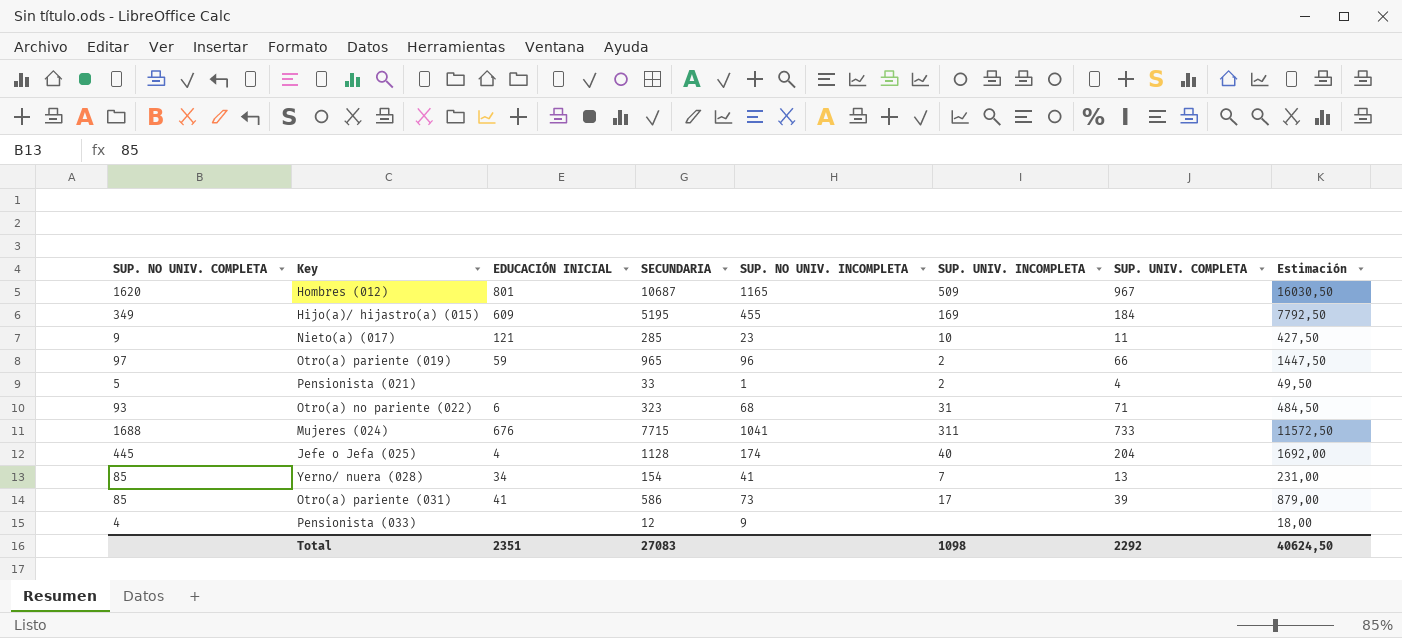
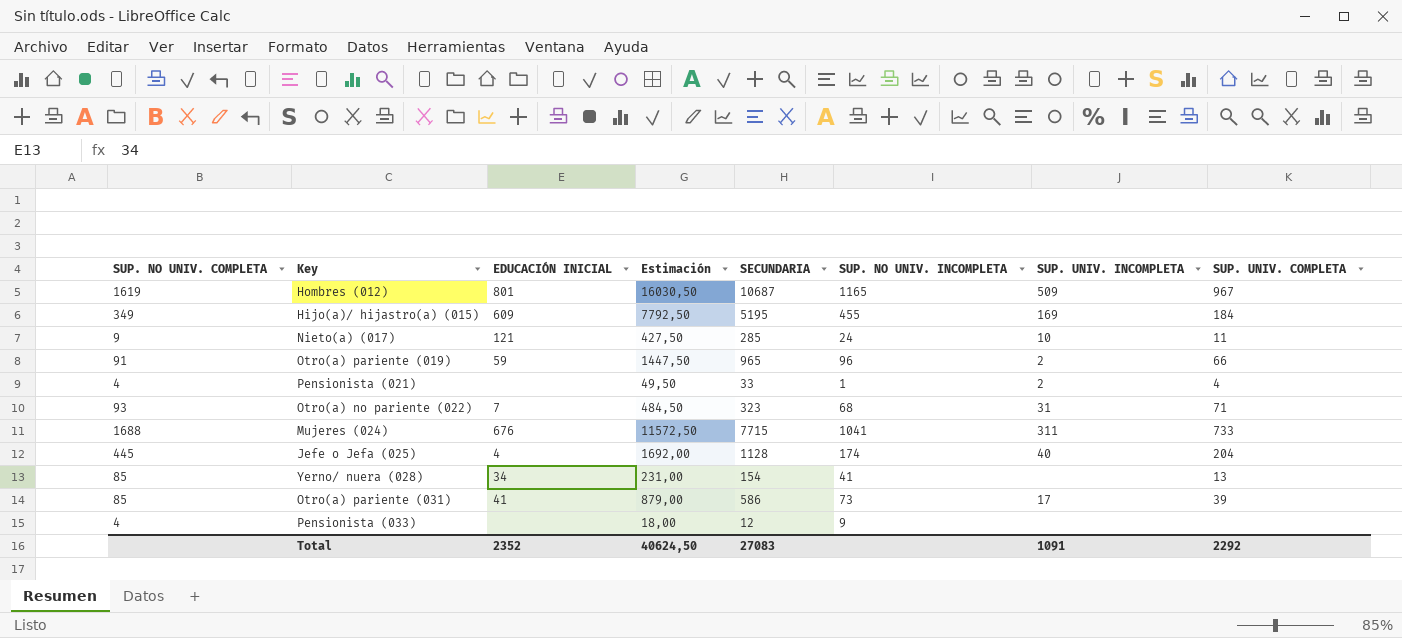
column Estimación | position: 8 -> 4
Hombres (012) | SUP. NO UNIV. COMPLETA: 1620 -> 1619
Nieto(a) (017) | SUP. NO UNIV. INCOMPLETA: 23 -> 24
Otro(a) pariente (019) | SUP. NO UNIV. COMPLETA: 97 -> 91
Pensionista (021) | SUP. NO UNIV. COMPLETA: 5 -> 4
Otro(a) no pariente (022) | EDUCACIÓN INICIAL: 6 -> 7
Yerno/ nuera (028) | SUP. UNIV. INCOMPLETA: 7 -> none
Total | EDUCACIÓN INICIAL: 2351 -> 2352
Total | SUP. UNIV. INCOMPLETA: 1098 -> 1091

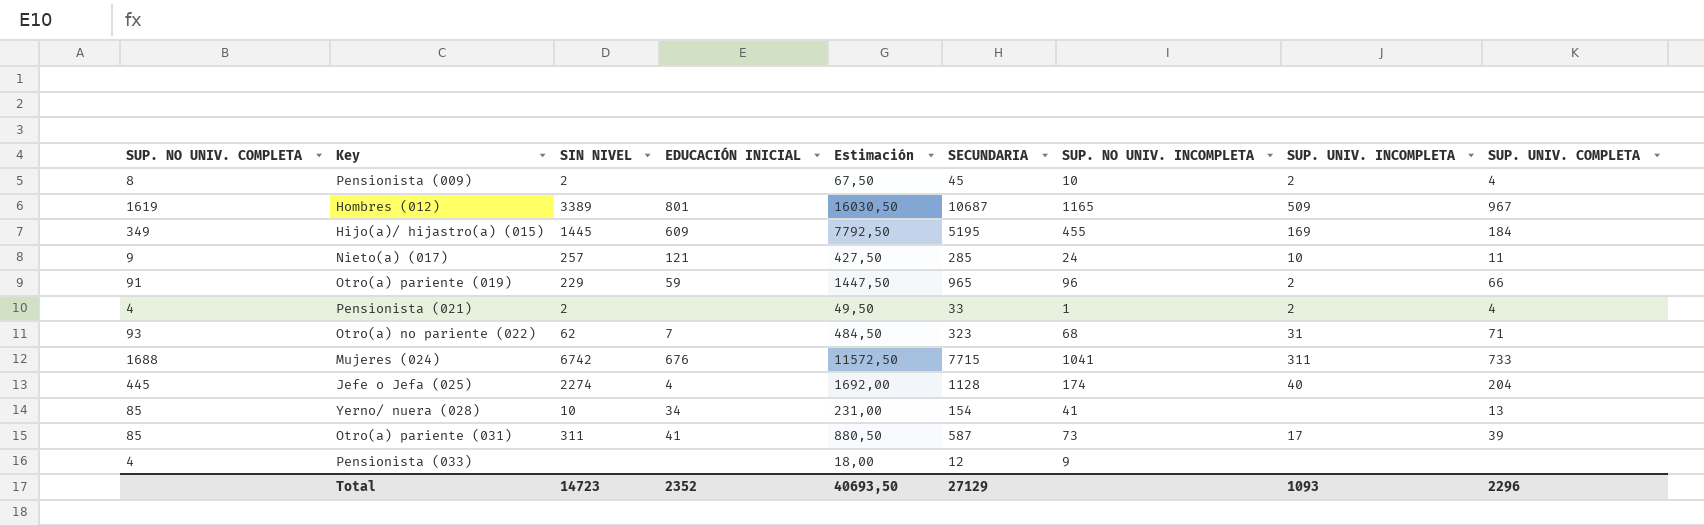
column SIN NIVEL | position: none -> 3
row Pensionista (009): none -> 8 | 2 | none | 67,50 | 45 | 10 | 2 | 4
Otro(a) pariente (031) | Estimación: 879,00 -> 880,50
Otro(a) pariente (031) | SECUNDARIA: 586 -> 587
Total | Estimación: 40624,50 -> 40693,50
Total | SECUNDARIA: 27083 -> 27129
Total | SUP. UNIV. INCOMPLETA: 1091 -> 1093
Total | SUP. UNIV. COMPLETA: 2292 -> 2296

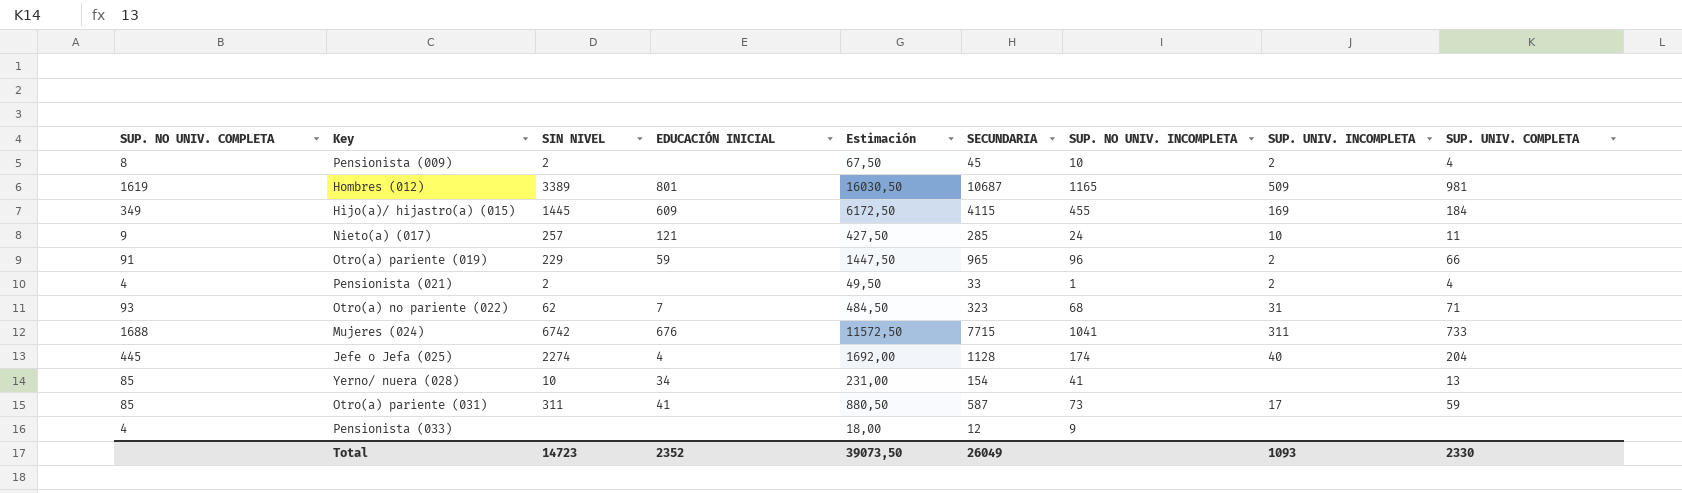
Hombres (012) | SUP. UNIV. COMPLETA: 967 -> 981
Hijo(a)/ hijastro(a) (015) | Estimación: 7792,50 -> 6172,50
Hijo(a)/ hijastro(a) (015) | SECUNDARIA: 5195 -> 4115
Otro(a) pariente (031) | SUP. UNIV. COMPLETA: 39 -> 59
Total | Estimación: 40693,50 -> 39073,50
Total | SECUNDARIA: 27129 -> 26049
Total | SUP. UNIV. COMPLETA: 2296 -> 2330

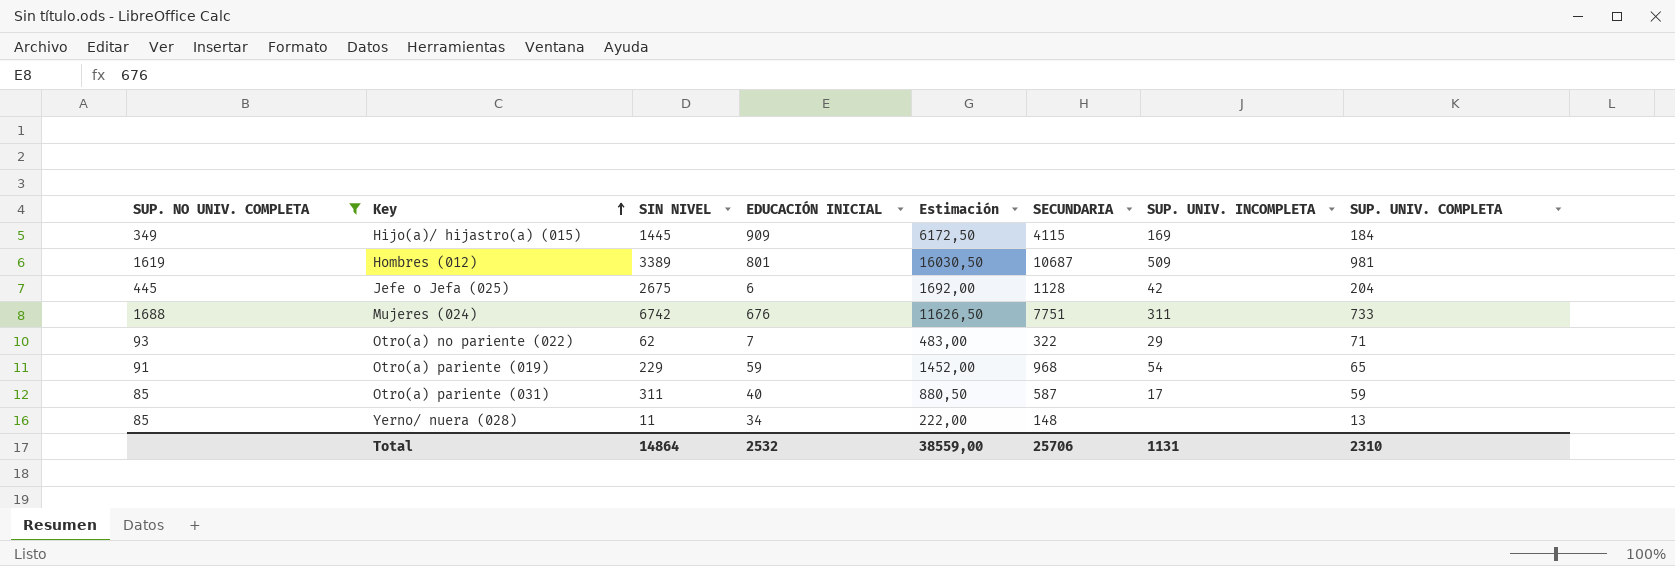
filter: none -> SUP. NO UNIV. COMPLETA >= 85
row order: none -> Key ascending
column SUP. NO UNIV. INCOMPLETA | position: 7 -> none
Hijo(a)/ hijastro(a) (015) | EDUCACIÓN INICIAL: 609 -> 909
Jefe o Jefa (025) | SIN NIVEL: 2274 -> 2675
Jefe o Jefa (025) | EDUCACIÓN INICIAL: 4 -> 6
Jefe o Jefa (025) | SUP. UNIV. INCOMPLETA: 40 -> 42
Mujeres (024) | Estimación: 11572,50 -> 11626,50
Mujeres (024) | SECUNDARIA: 7715 -> 7751
Otro(a) no pariente (022) | Estimación: 484,50 -> 483,00
Otro(a) no pariente (022) | SECUNDARIA: 323 -> 322
Otro(a) no pariente (022) | SUP. UNIV. INCOMPLETA: 31 -> 29
Otro(a) pariente (019) | Estimación: 1447,50 -> 1452,00
Otro(a) pariente (019) | SECUNDARIA: 965 -> 968
Otro(a) pariente (019) | SUP. UNIV. INCOMPLETA: 2 -> 54
Otro(a) pariente (019) | SUP. UNIV. COMPLETA: 66 -> 65
Otro(a) pariente (031) | EDUCACIÓN INICIAL: 41 -> 40
Yerno/ nuera (028) | SIN NIVEL: 10 -> 11
Yerno/ nuera (028) | Estimación: 231,00 -> 222,00
Yerno/ nuera (028) | SECUNDARIA: 154 -> 148
Total | SIN NIVEL: 14723 -> 14864
Total | EDUCACIÓN INICIAL: 2352 -> 2532
Total | Estimación: 39073,50 -> 38559,00
Total | SECUNDARIA: 26049 -> 25706
Total | SUP. UNIV. INCOMPLETA: 1093 -> 1131
Total | SUP. UNIV. COMPLETA: 2330 -> 2310

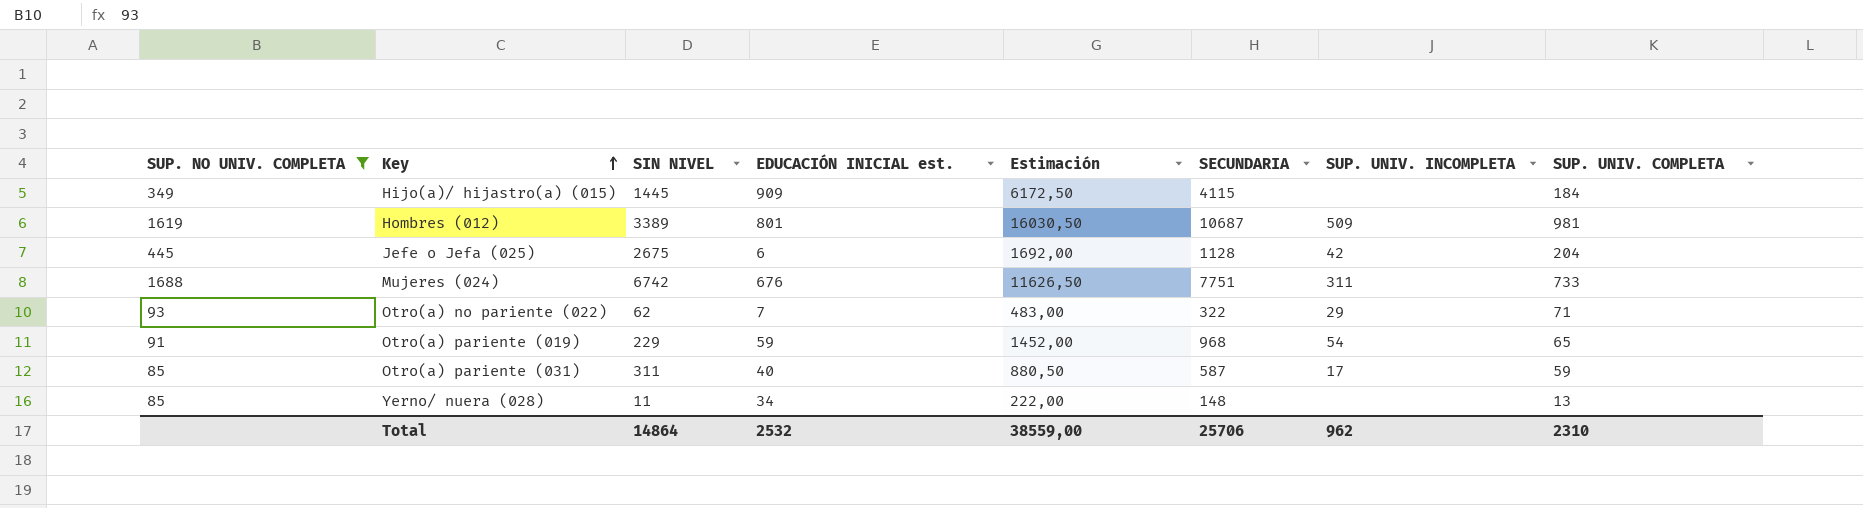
column name: EDUCACIÓN INICIAL -> EDUCACIÓN INICIAL est.
Hijo(a)/ hijastro(a) (015) | SUP. UNIV. INCOMPLETA: 169 -> none
Total | SUP. UNIV. INCOMPLETA: 1131 -> 962

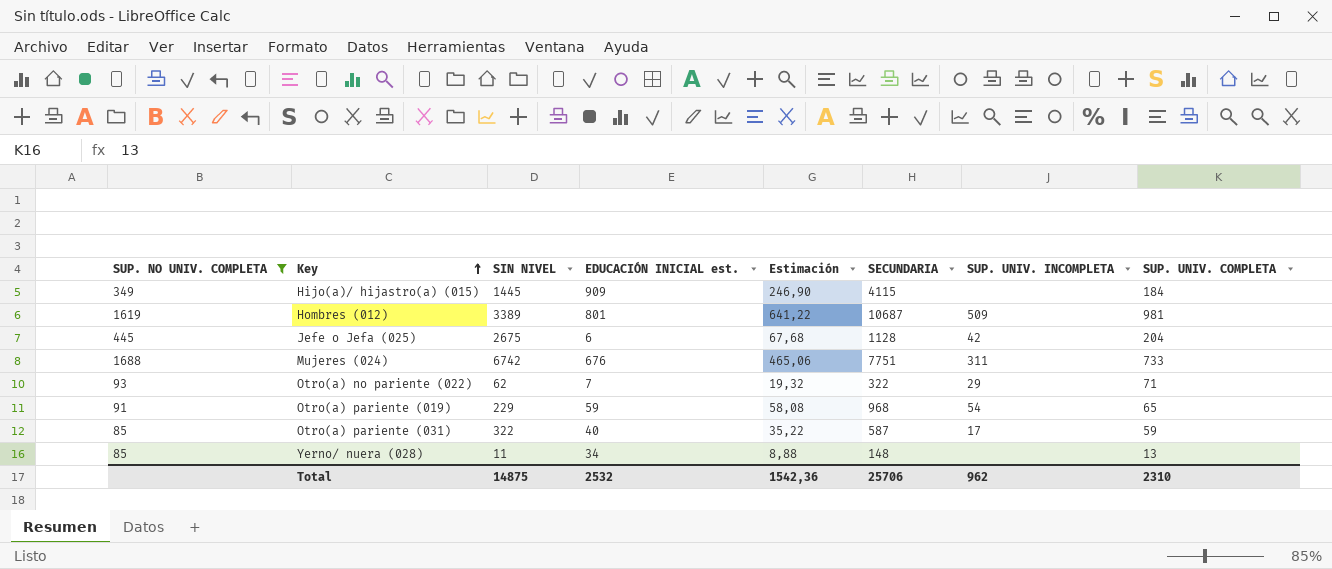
column Estimación | formula: [SECUNDARIA] * 1,5 -> [SECUNDARIA] * 0,06
Otro(a) pariente (031) | SIN NIVEL: 311 -> 322
Total | SIN NIVEL: 14864 -> 14875
Total | Estimación: 38559,00 -> 1542,36

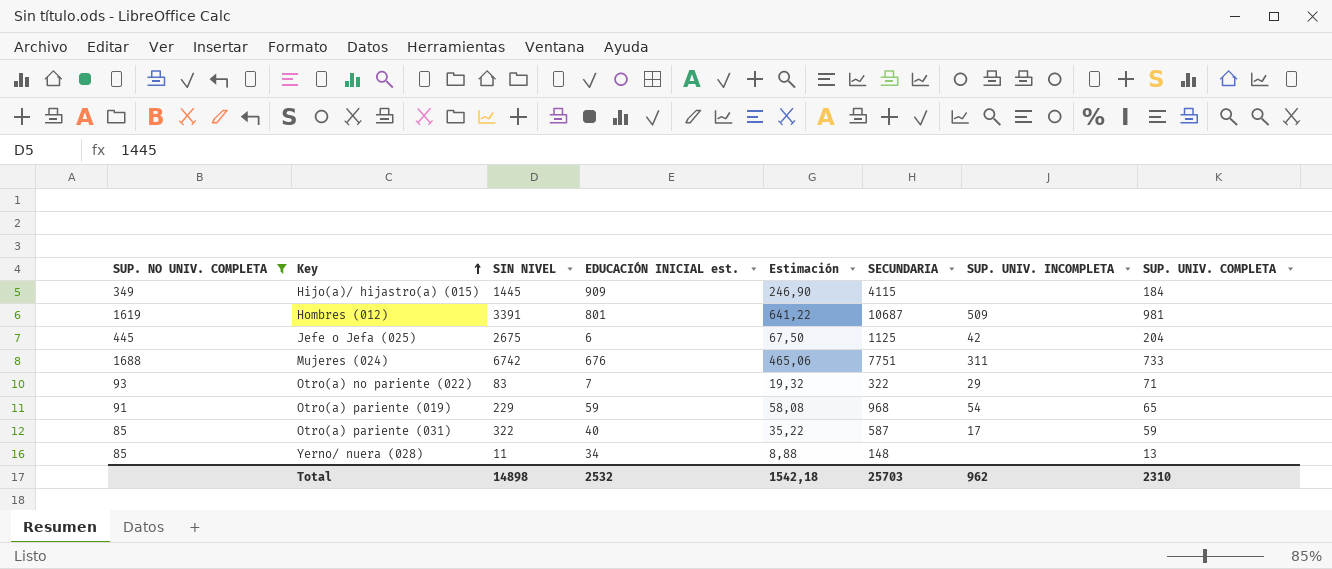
Hombres (012) | SIN NIVEL: 3389 -> 3391
Jefe o Jefa (025) | Estimación: 67,68 -> 67,50
Jefe o Jefa (025) | SECUNDARIA: 1128 -> 1125
Otro(a) no pariente (022) | SIN NIVEL: 62 -> 83
Total | SIN NIVEL: 14875 -> 14898
Total | Estimación: 1542,36 -> 1542,18
Total | SECUNDARIA: 25706 -> 25703

